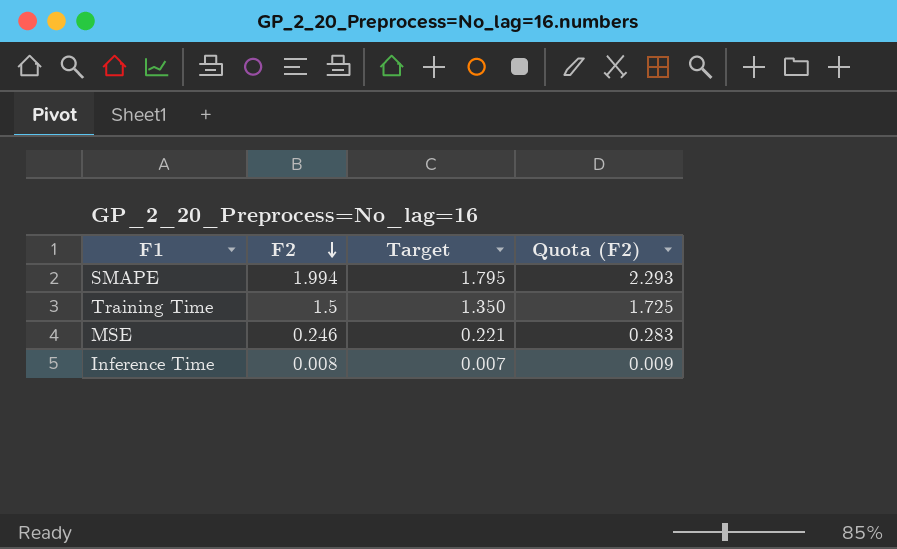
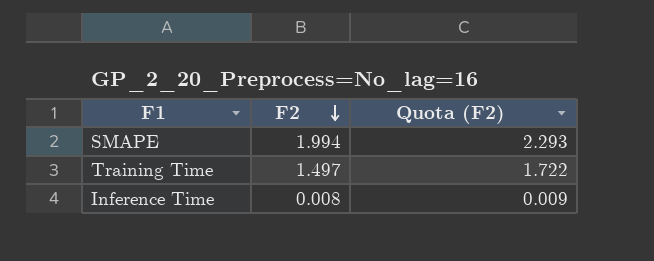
column Target | formula: [F2] * 0.9 -> none
row MSE: 0.246 | 0.221 | 0.283 -> none
Training Time | F2: 1.5 -> 1.497
Training Time | Quota (F2): 1.725 -> 1.722

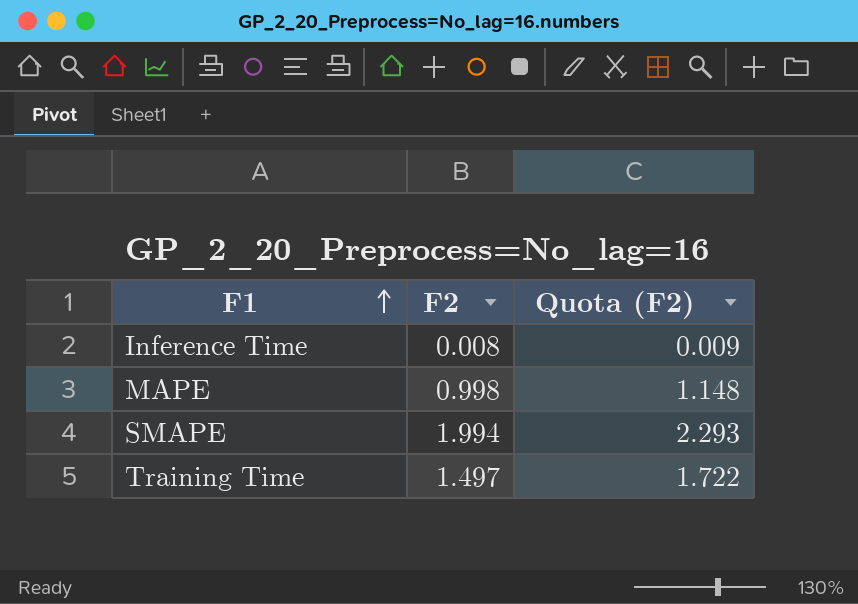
row order: F2 descending -> F1 ascending
row MAPE: none -> 0.998 | 1.148

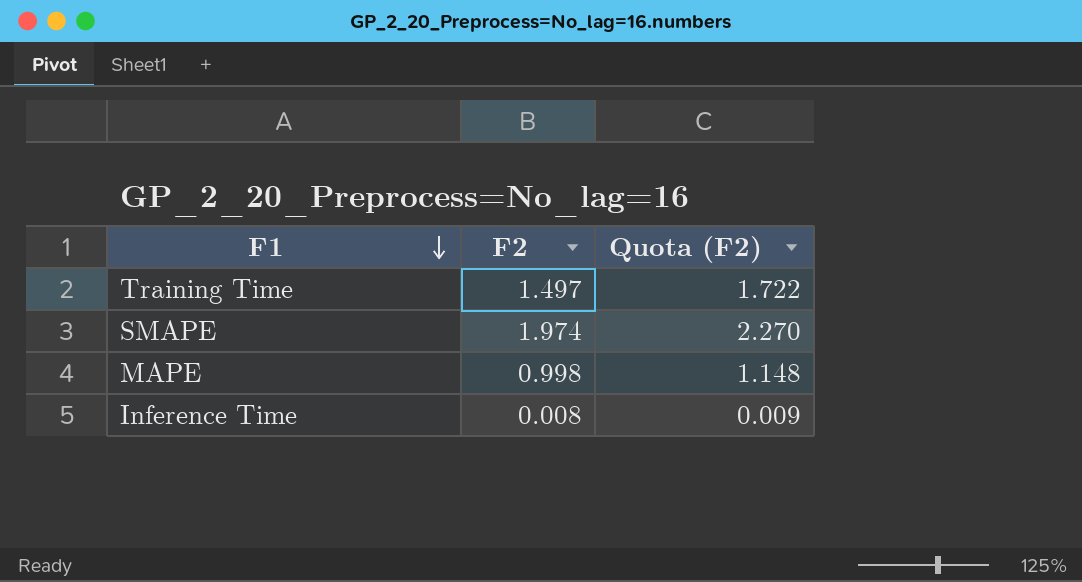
row order: F1 ascending -> F1 descending
SMAPE | F2: 1.994 -> 1.974
SMAPE | Quota (F2): 2.293 -> 2.270

